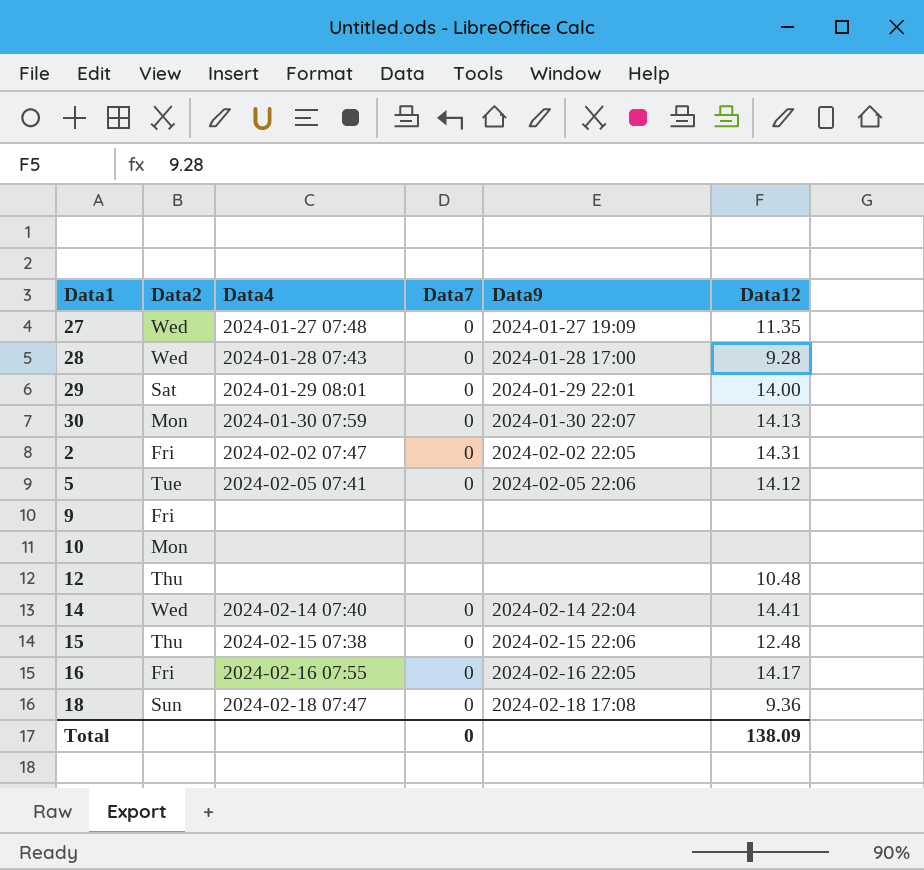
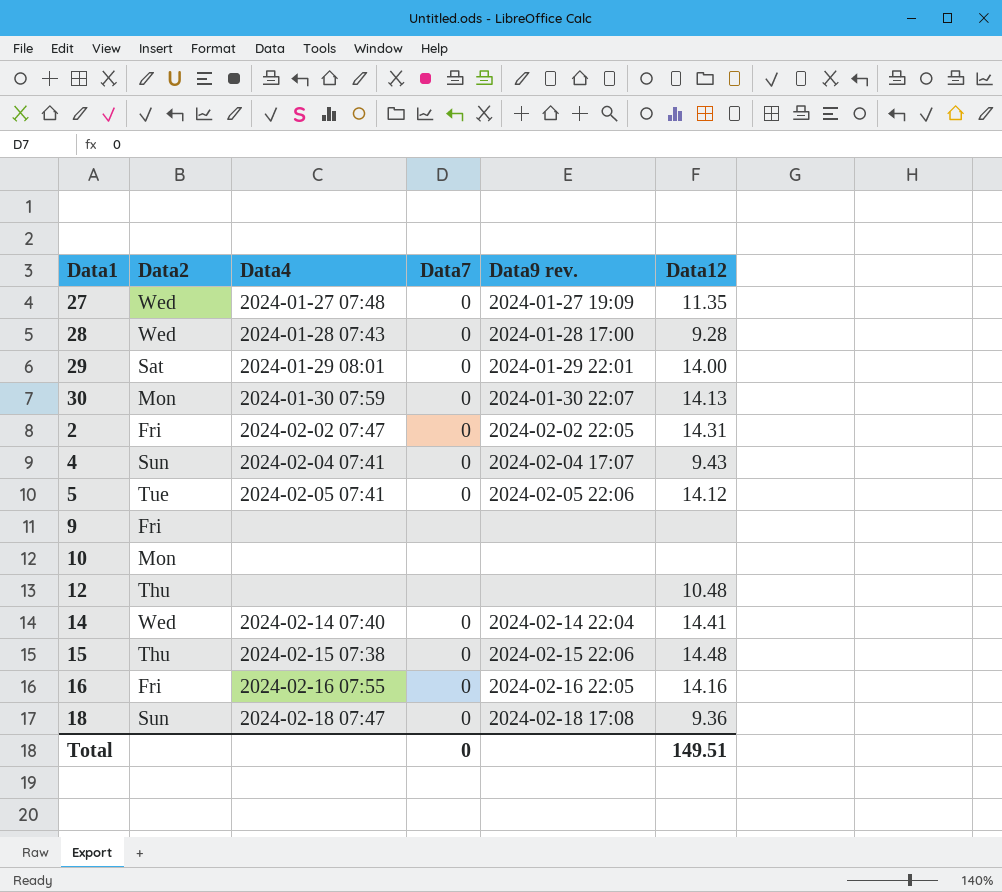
column name: Data9 -> Data9 rev.
row 4: none -> Sun | 2024-02-04 07:41 | 0 | 2024-02-04 17:07 | 9.43
15 | Data12: 12.48 -> 14.48
16 | Data12: 14.17 -> 14.16
Total | Data12: 138.09 -> 149.51

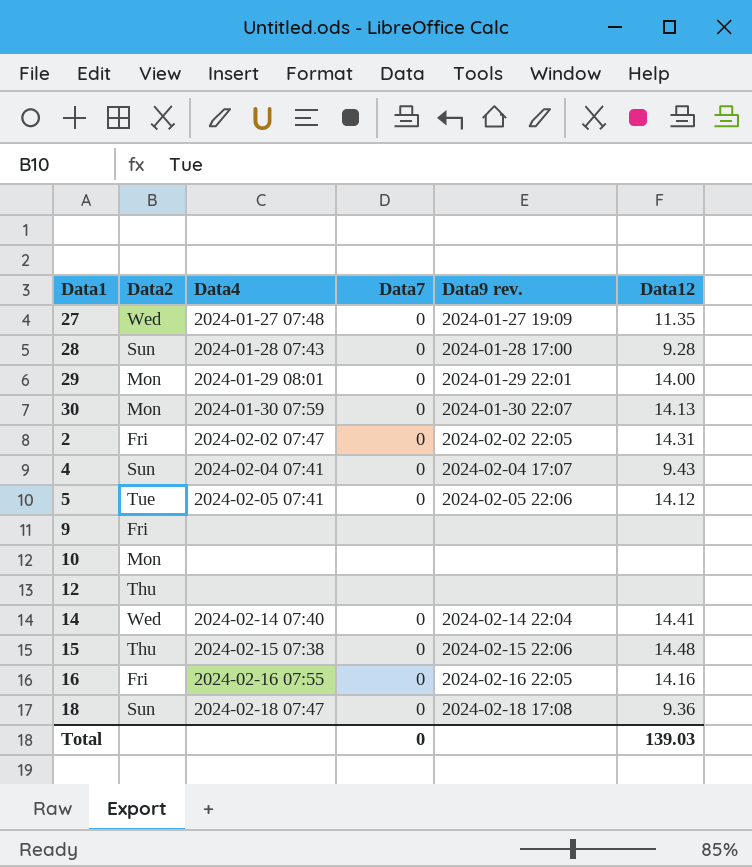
28 | Data2: Wed -> Sun
29 | Data2: Sat -> Mon
12 | Data12: 10.48 -> none
Total | Data12: 149.51 -> 139.03

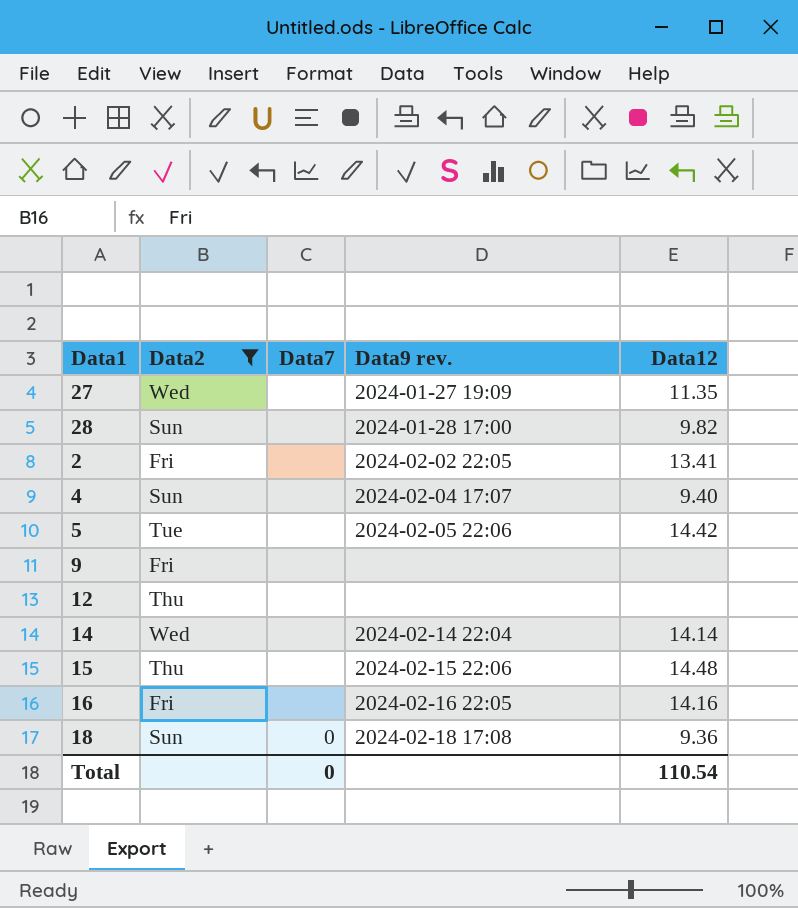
filter: none -> Data2 != Mon
column Data4 | position: 3 -> none
27 | Data7: 0 -> none
28 | Data7: 0 -> none
28 | Data12: 9.28 -> 9.82
2 | Data7: 0 -> none
2 | Data12: 14.31 -> 13.41
4 | Data7: 0 -> none
4 | Data12: 9.43 -> 9.40
5 | Data7: 0 -> none
5 | Data12: 14.12 -> 14.42
14 | Data7: 0 -> none
14 | Data12: 14.41 -> 14.14
15 | Data7: 0 -> none
16 | Data7: 0 -> none
Total | Data12: 139.03 -> 110.54

